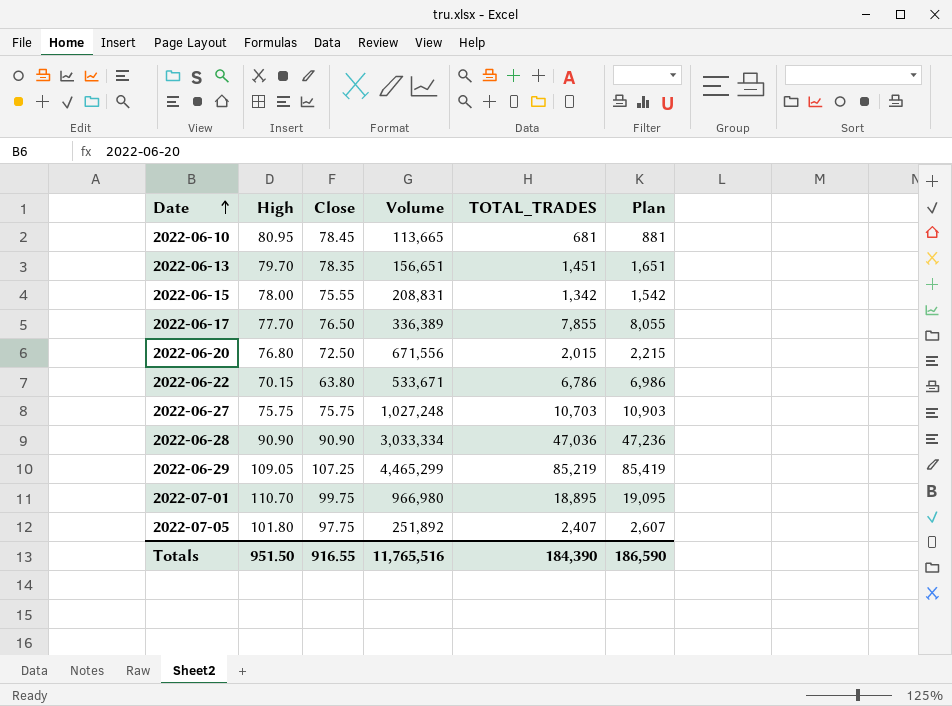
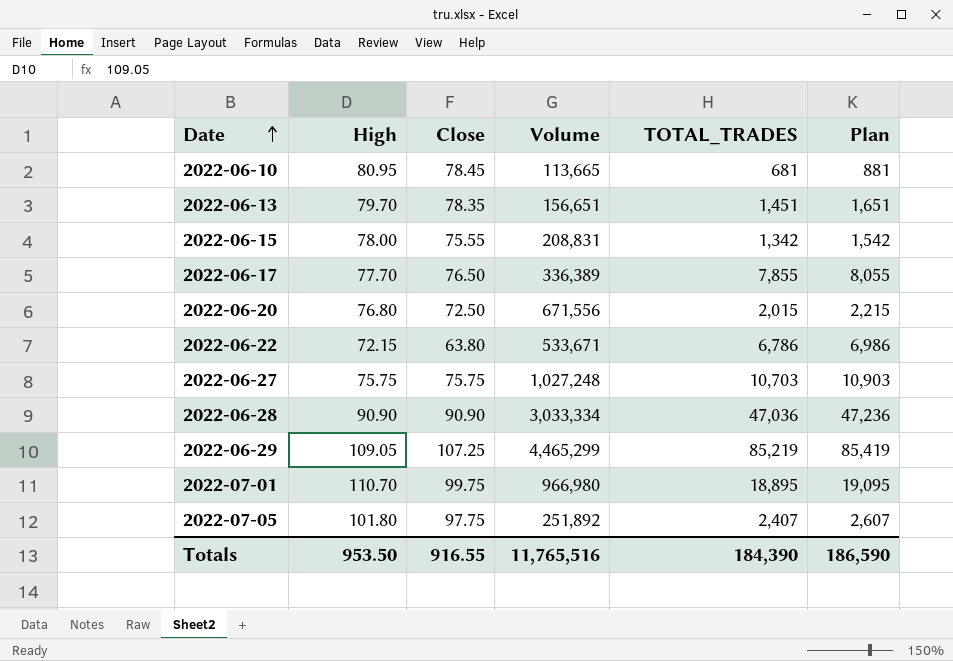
2022-06-22 | High: 70.15 -> 72.15
Totals | High: 951.50 -> 953.50

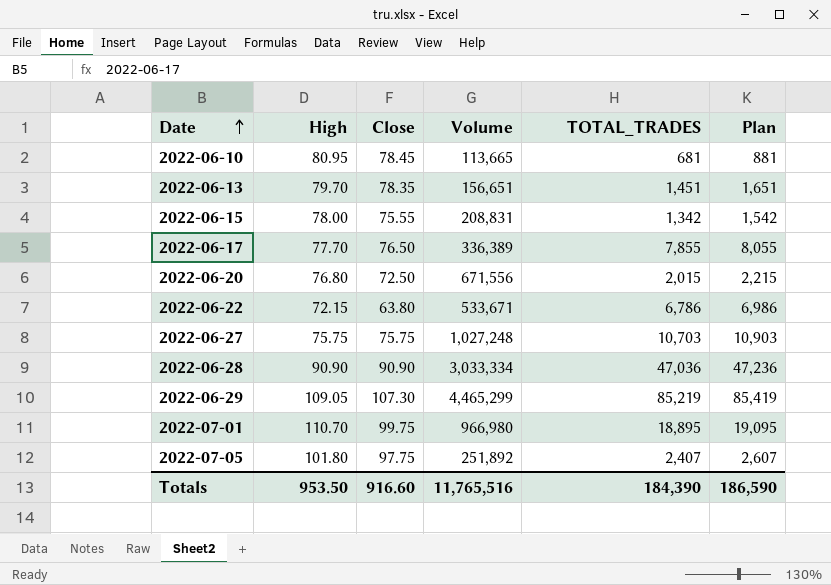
2022-06-29 | Close: 107.25 -> 107.30
Totals | Close: 916.55 -> 916.60

